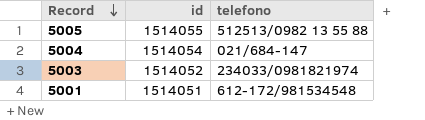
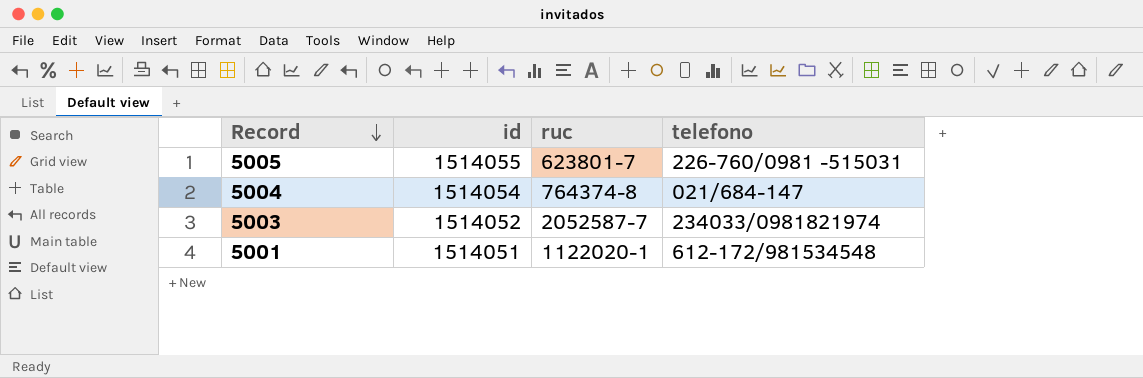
column ruc | position: none -> 3
5005 | telefono: 512513/0982 13 55 88 -> 226-760/0981 -515031

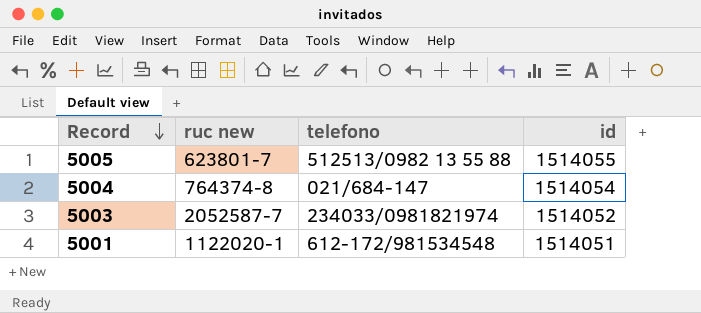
column name: ruc -> ruc new
column id | position: 2 -> 4
5005 | telefono: 226-760/0981 -515031 -> 512513/0982 13 55 88

